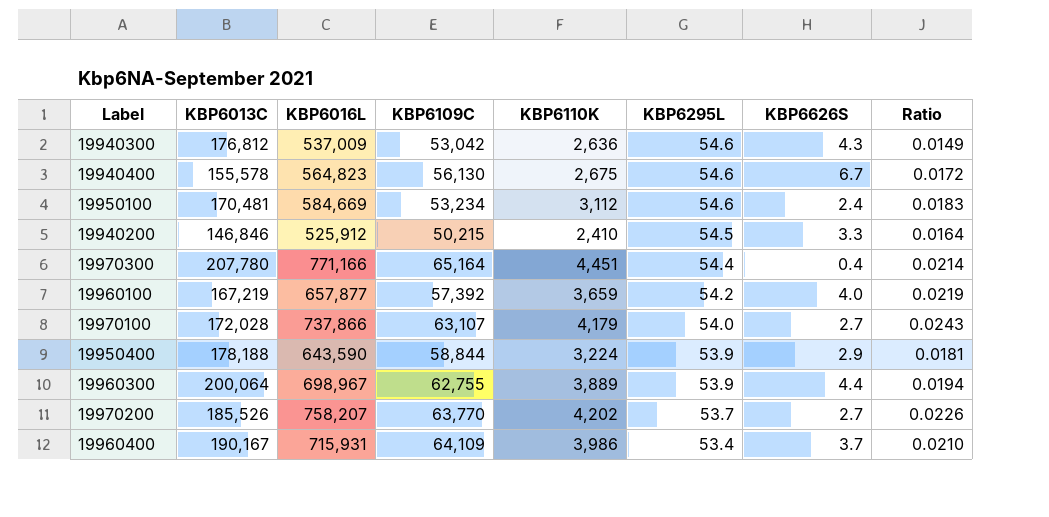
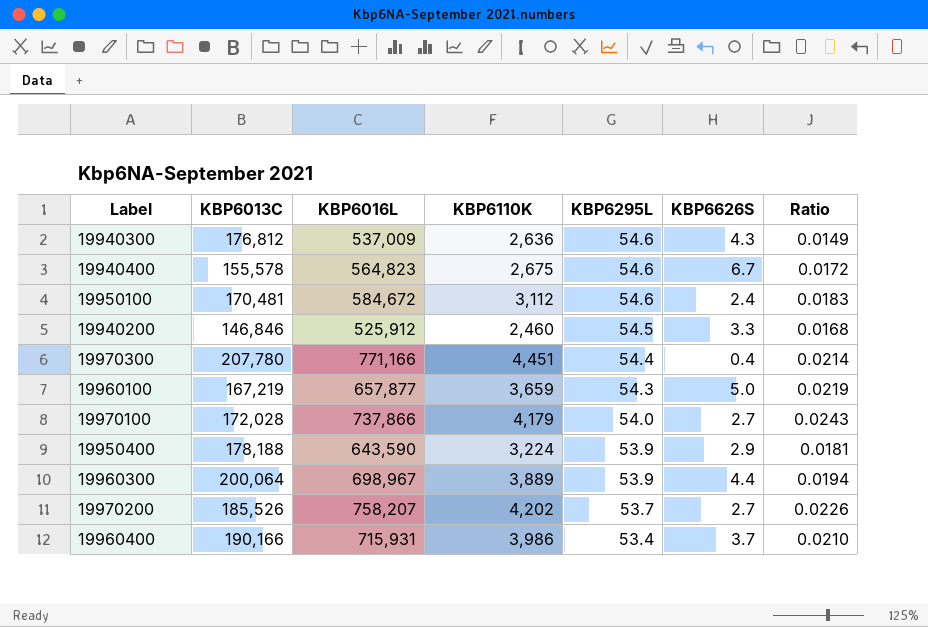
column KBP6109C | position: 4 -> none
19950100 | KBP6016L: 584,669 -> 584,672
19940200 | KBP6110K: 2,410 -> 2,460
19940200 | Ratio: 0.0164 -> 0.0168
19960100 | KBP6295L: 54.2 -> 54.3
19960100 | KBP6626S: 4.0 -> 5.0
19960400 | KBP6013C: 190,167 -> 190,166

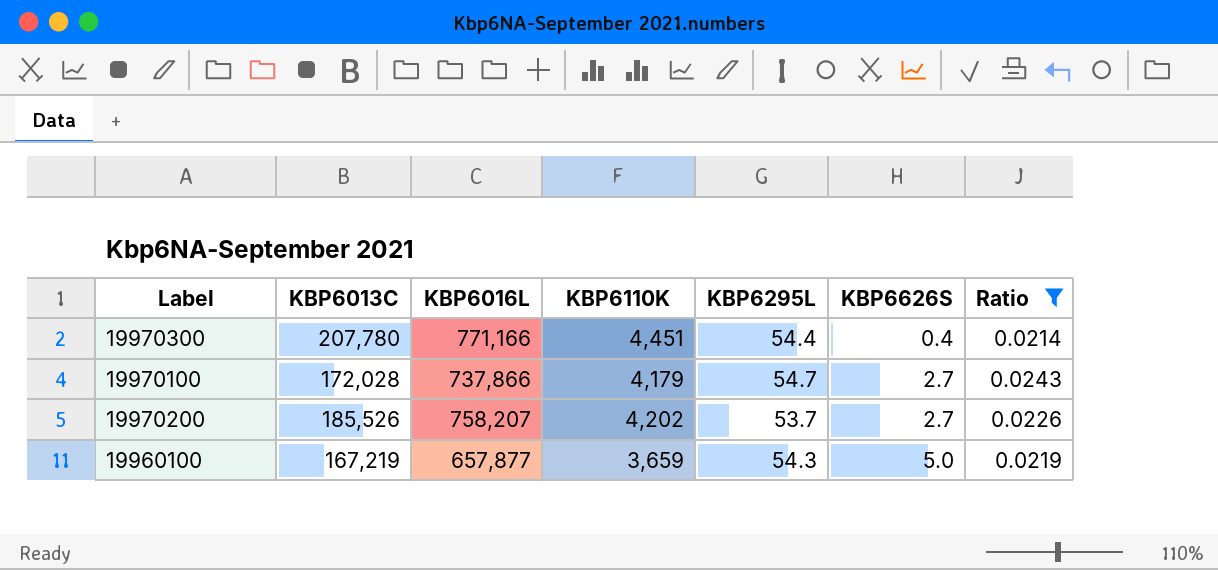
filter: none -> Ratio >= 0.0214
row order: KBP6295L descending -> KBP6626S ascending
19970100 | KBP6295L: 54.0 -> 54.7

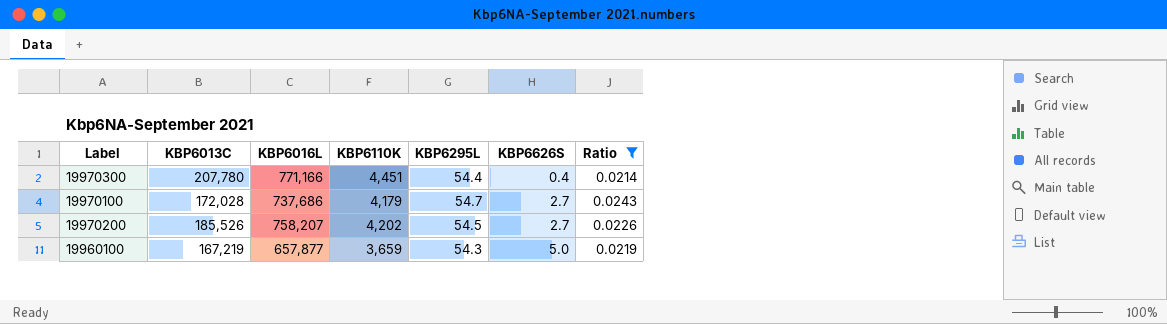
19970100 | KBP6016L: 737,866 -> 737,686
19970200 | KBP6295L: 53.7 -> 54.5

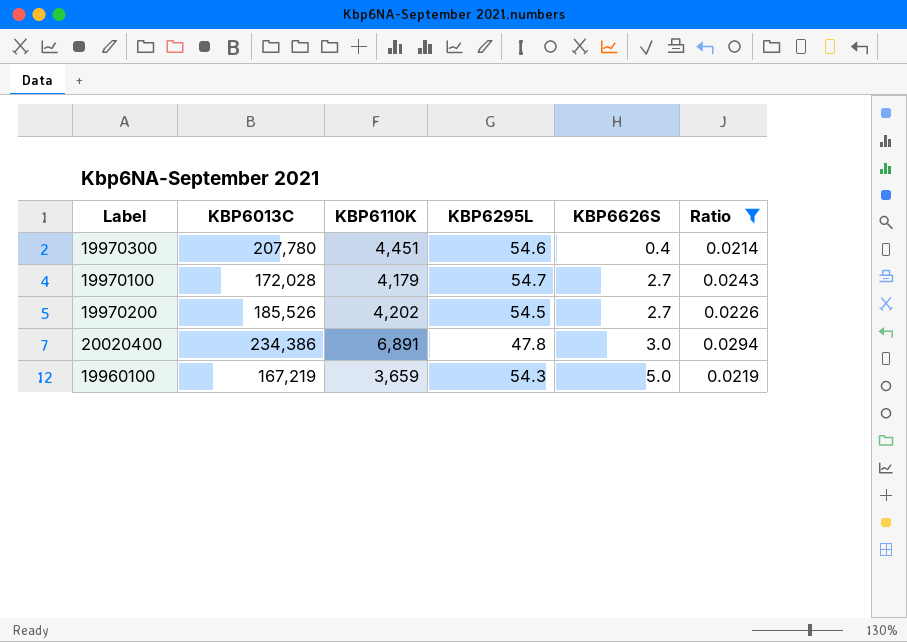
column KBP6016L | position: 3 -> none
19970300 | KBP6295L: 54.4 -> 54.6
row 20020400: none -> 234,386 | 6,891 | 47.8 | 3.0 | 0.0294

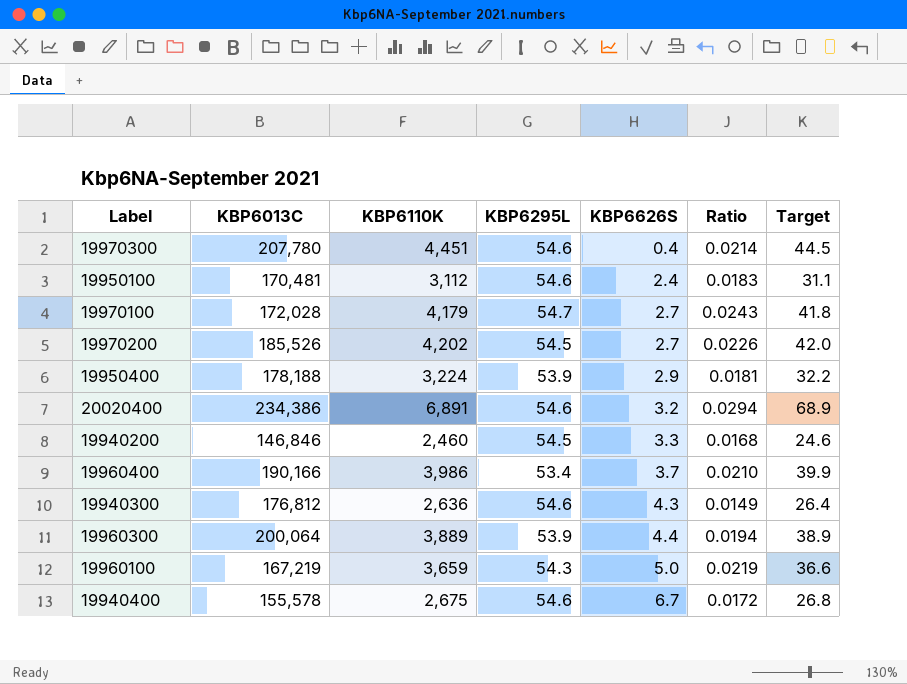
filter: Ratio >= 0.0214 -> none
column Target | formula: none -> [KBP6110K] * 0.01
20020400 | KBP6295L: 47.8 -> 54.6
20020400 | KBP6626S: 3.0 -> 3.2

